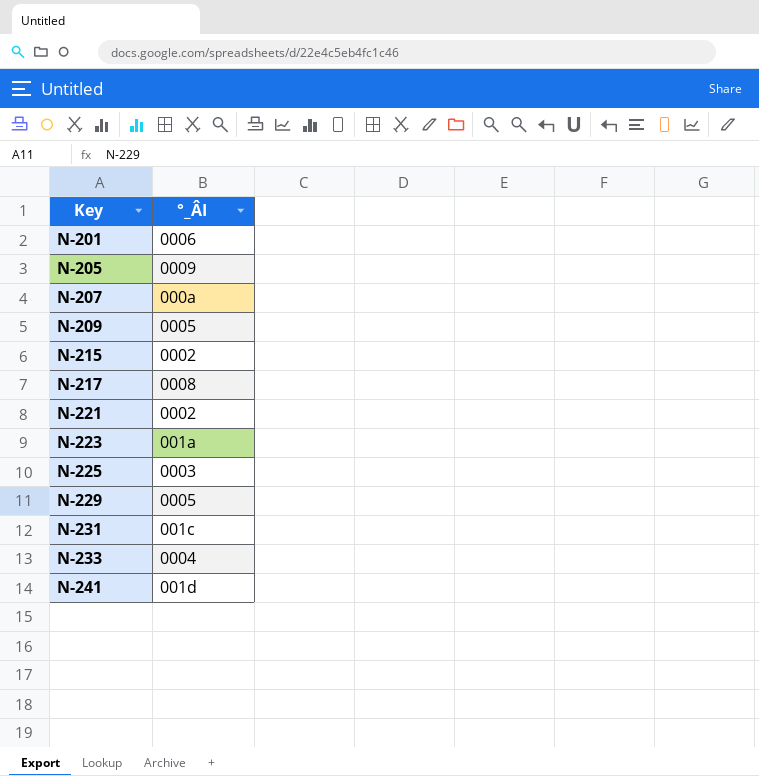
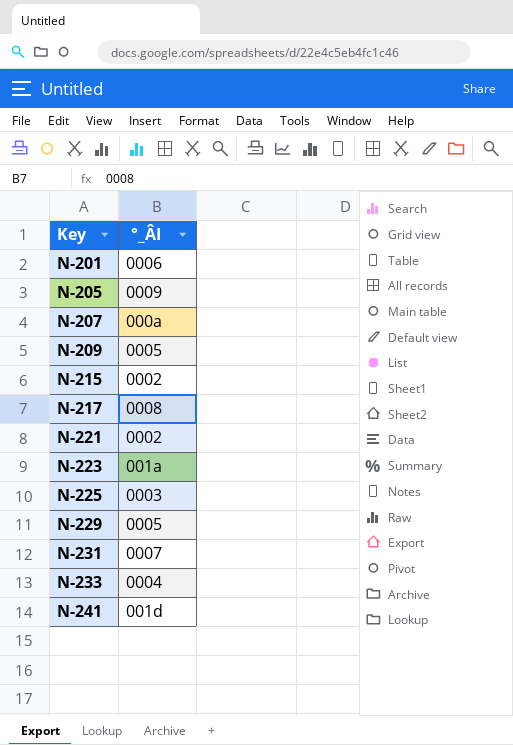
N-231 | °_ÂI: 001c -> 0007

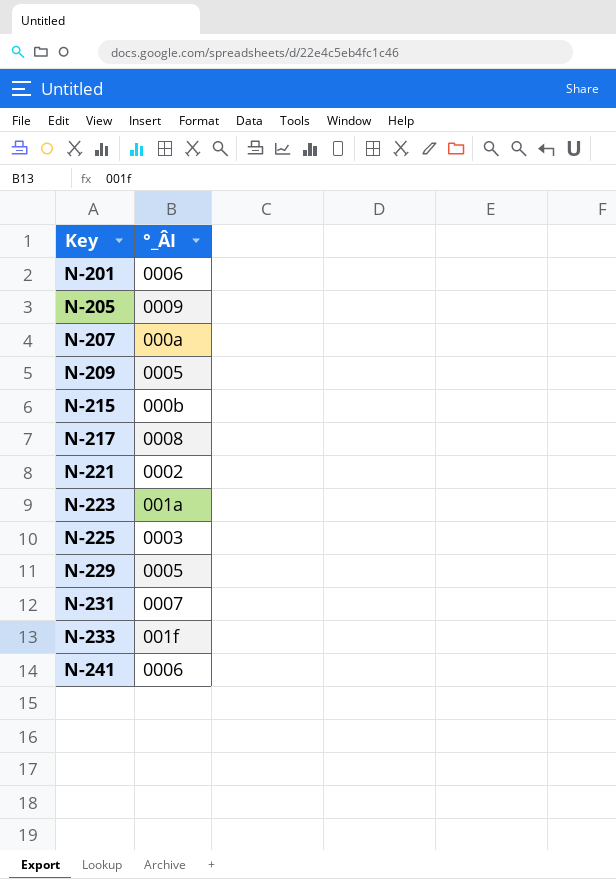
N-215 | °_ÂI: 0002 -> 000b
N-233 | °_ÂI: 0004 -> 001f
N-241 | °_ÂI: 001d -> 0006

